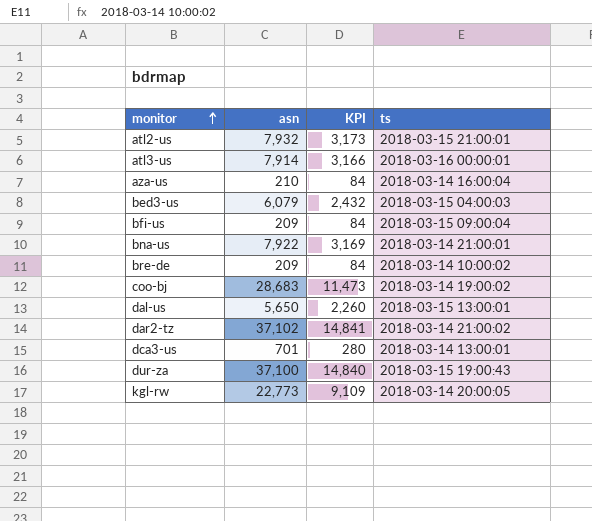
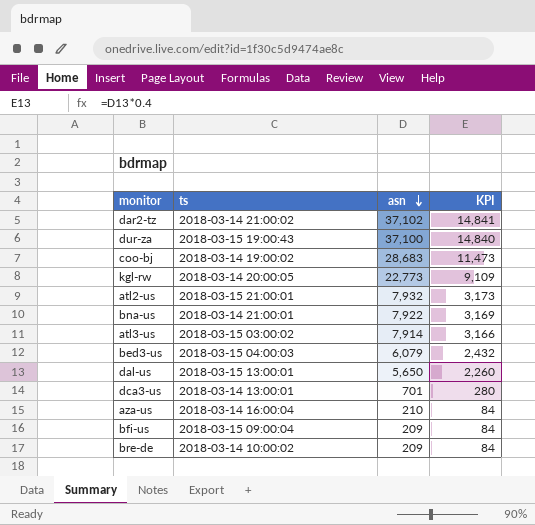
row order: monitor ascending -> asn descending
column ts | position: 4 -> 2
atl3-us | ts: 2018-03-16 00:00:01 -> 2018-03-15 03:00:02

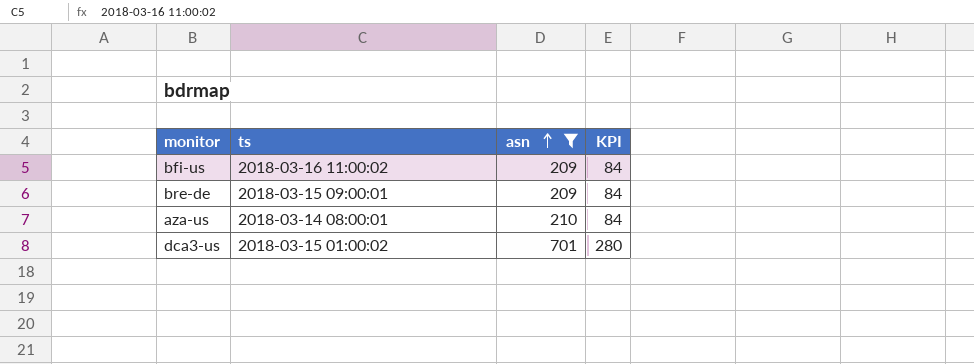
filter: none -> asn <= 701
row order: asn descending -> asn ascending
bfi-us | ts: 2018-03-15 09:00:04 -> 2018-03-16 11:00:02
bre-de | ts: 2018-03-14 10:00:02 -> 2018-03-15 09:00:01
aza-us | ts: 2018-03-14 16:00:04 -> 2018-03-14 08:00:01
dca3-us | ts: 2018-03-14 13:00:01 -> 2018-03-15 01:00:02

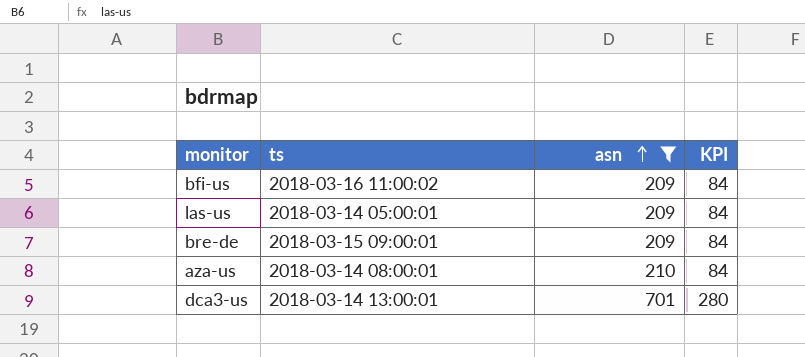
row las-us: none -> 2018-03-14 05:00:01 | 209 | 84
dca3-us | ts: 2018-03-15 01:00:02 -> 2018-03-14 13:00:01

